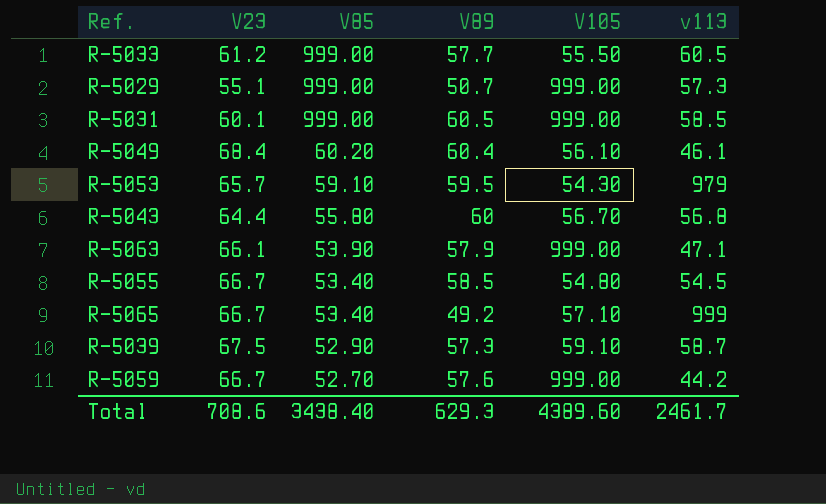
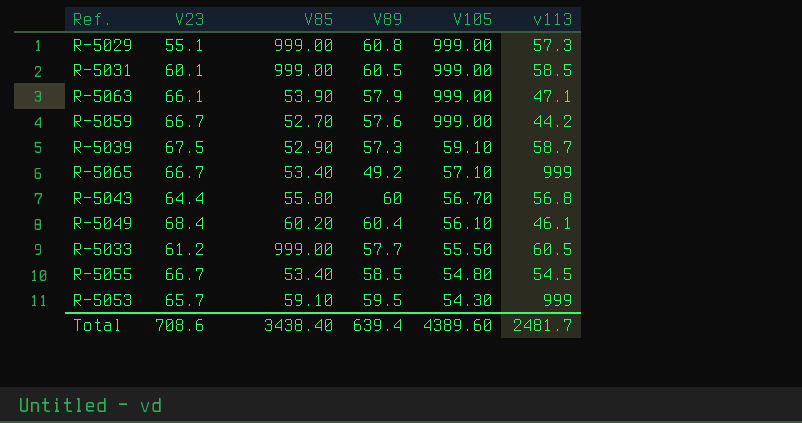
row order: V85 descending -> V105 descending
R-5029 | V89: 50.7 -> 60.8
R-5053 | v113: 979 -> 999
Total | V89: 629.3 -> 639.4
Total | v113: 2461.7 -> 2481.7

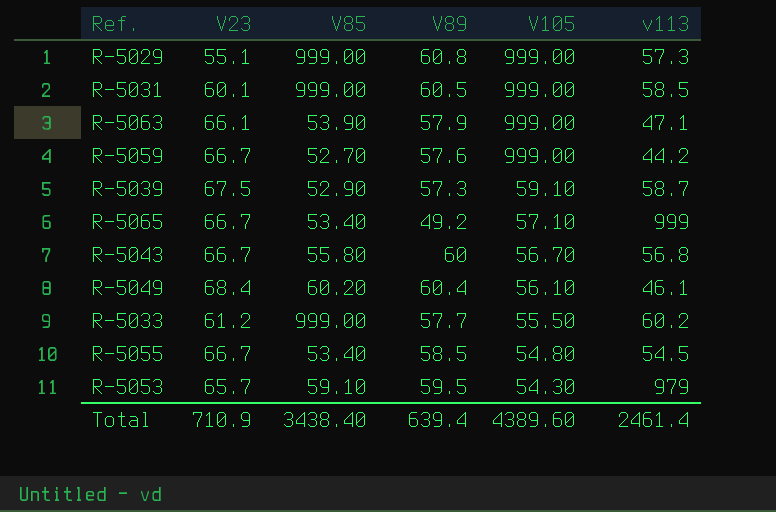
R-5043 | V23: 64.4 -> 66.7
R-5033 | v113: 60.5 -> 60.2
R-5053 | v113: 999 -> 979
Total | V23: 708.6 -> 710.9
Total | v113: 2481.7 -> 2461.4

